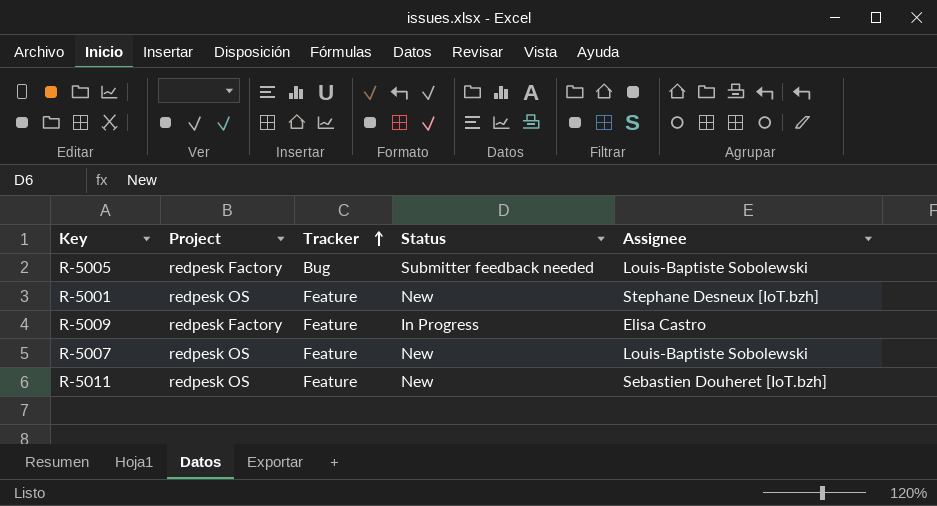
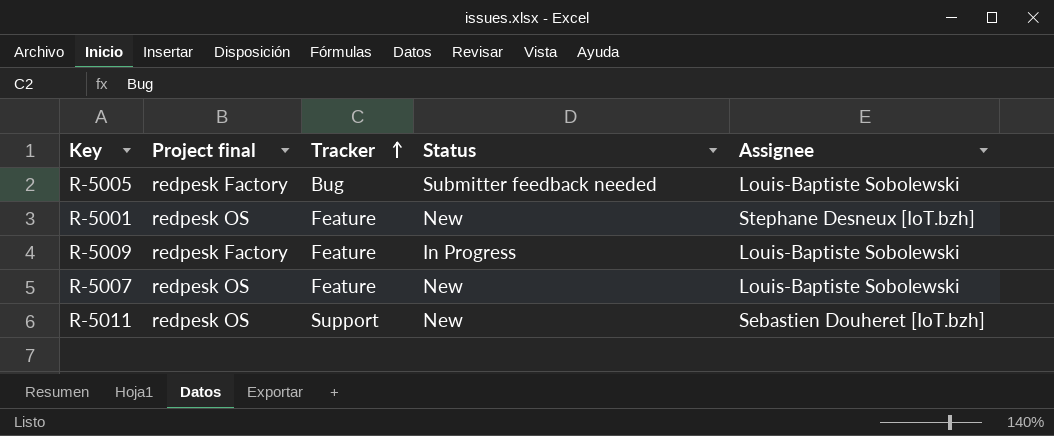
column name: Project -> Project final
R-5009 | Assignee: Elisa Castro -> Louis-Baptiste Sobolewski
R-5011 | Tracker: Feature -> Support

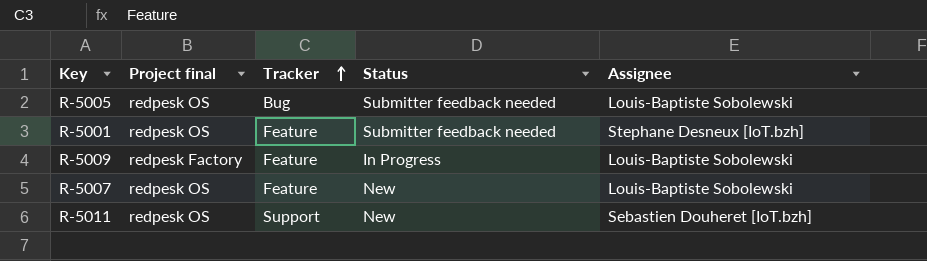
R-5005 | Project final: redpesk Factory -> redpesk OS
R-5001 | Status: New -> Submitter feedback needed

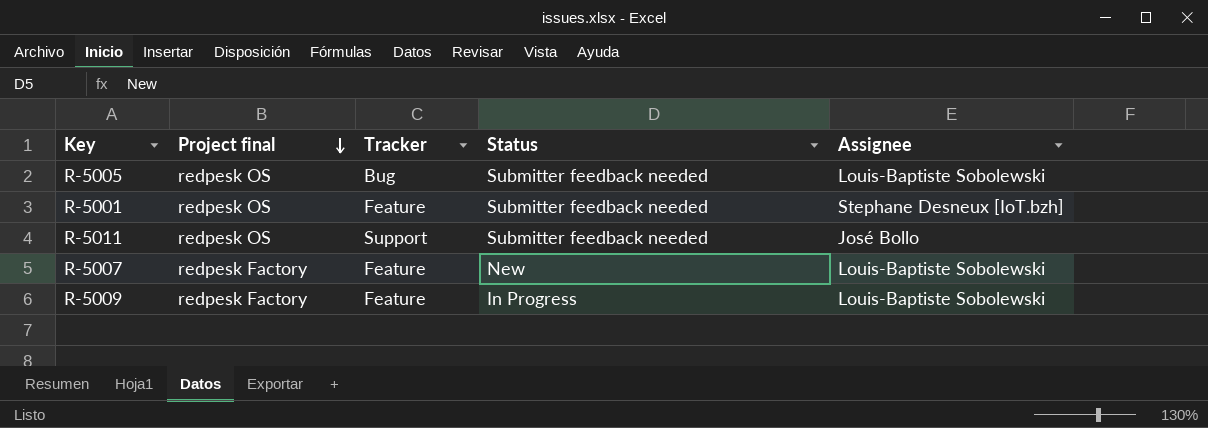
row order: Tracker ascending -> Project final descending
R-5011 | Status: New -> Submitter feedback needed
R-5011 | Assignee: Sebastien Douheret [IoT.bzh] -> José Bollo
R-5007 | Project final: redpesk OS -> redpesk Factory

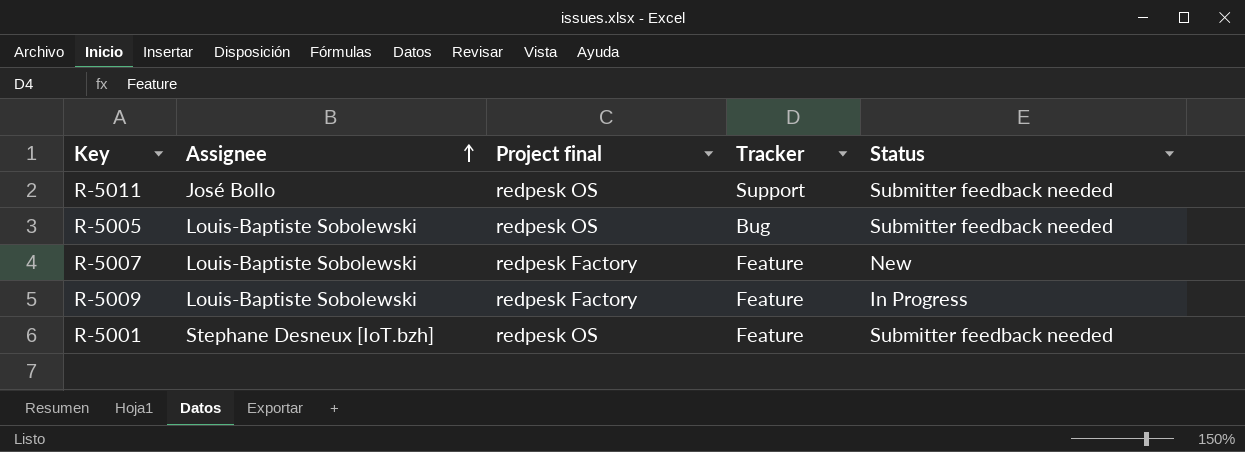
row order: Project final descending -> Assignee ascending
column Assignee | position: 5 -> 2

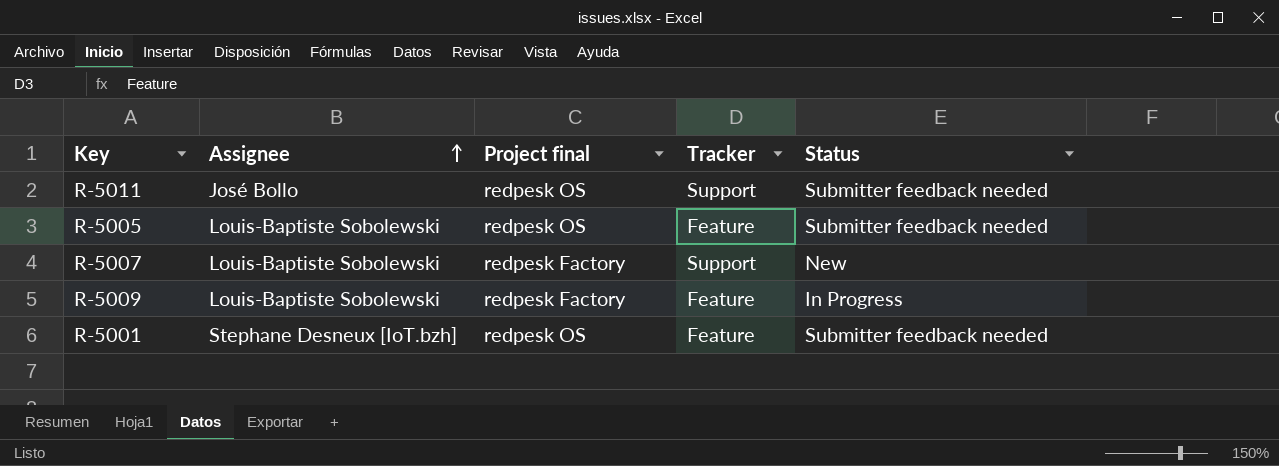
R-5005 | Tracker: Bug -> Feature
R-5007 | Tracker: Feature -> Support

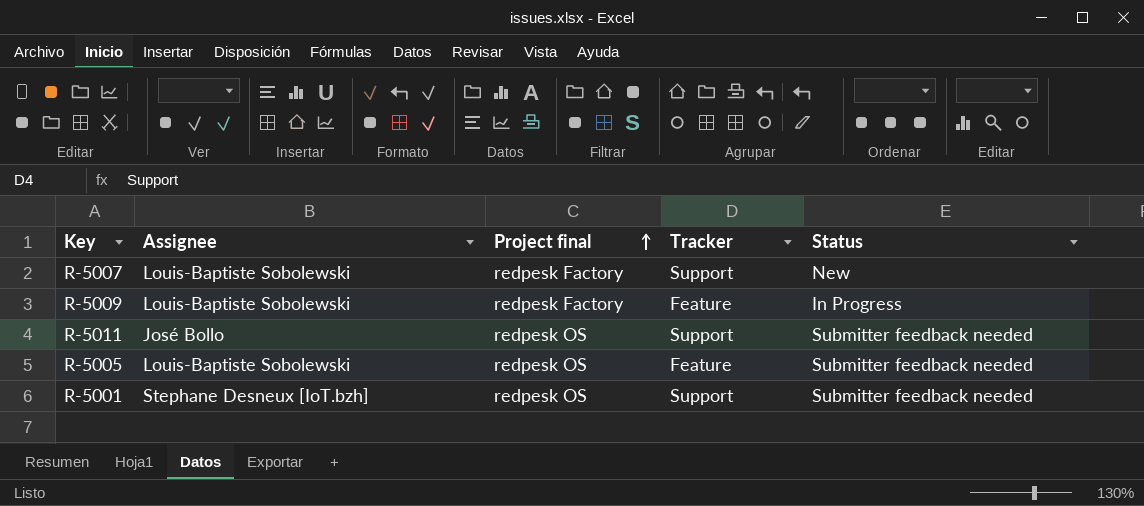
row order: Assignee ascending -> Project final ascending
R-5001 | Tracker: Feature -> Support

